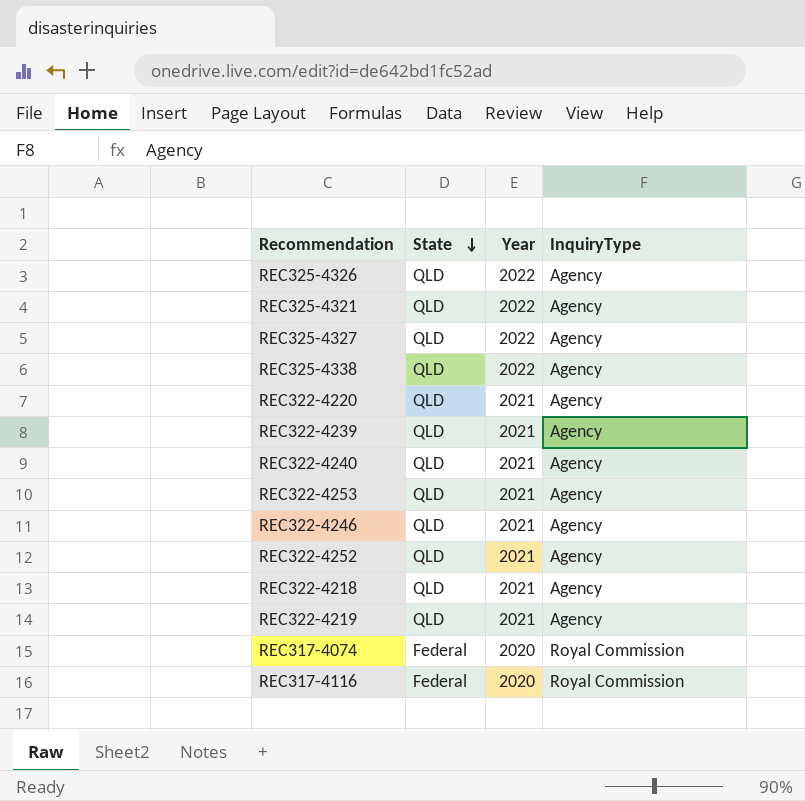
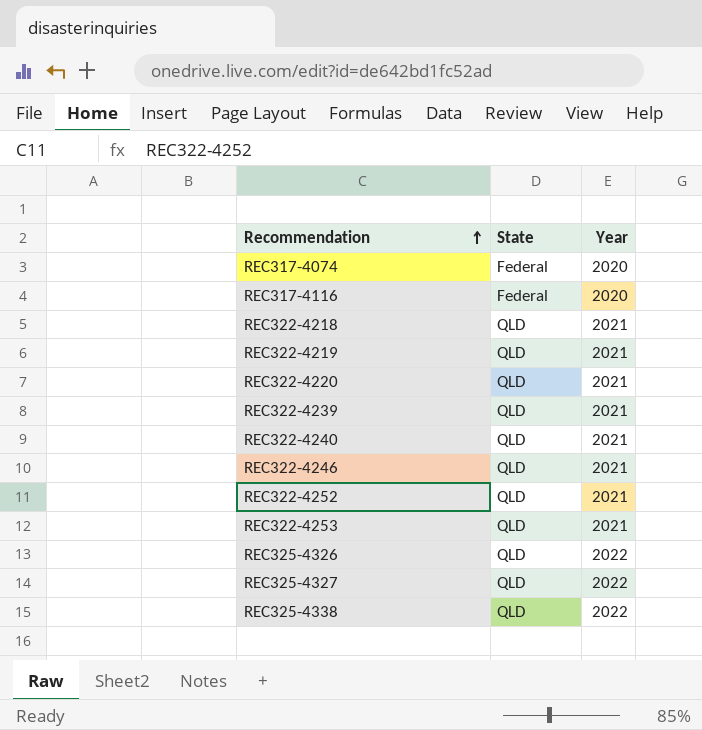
row order: State descending -> Recommendation ascending
column InquiryType | position: 4 -> none
row REC325-4321: QLD | 2022 | Agency -> none

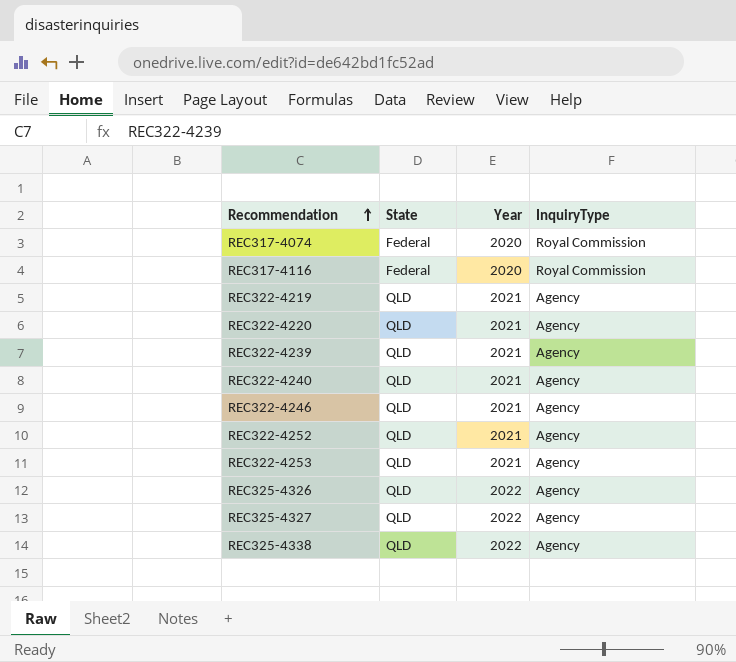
column InquiryType | position: none -> 4
row REC322-4218: QLD | 2021 -> none

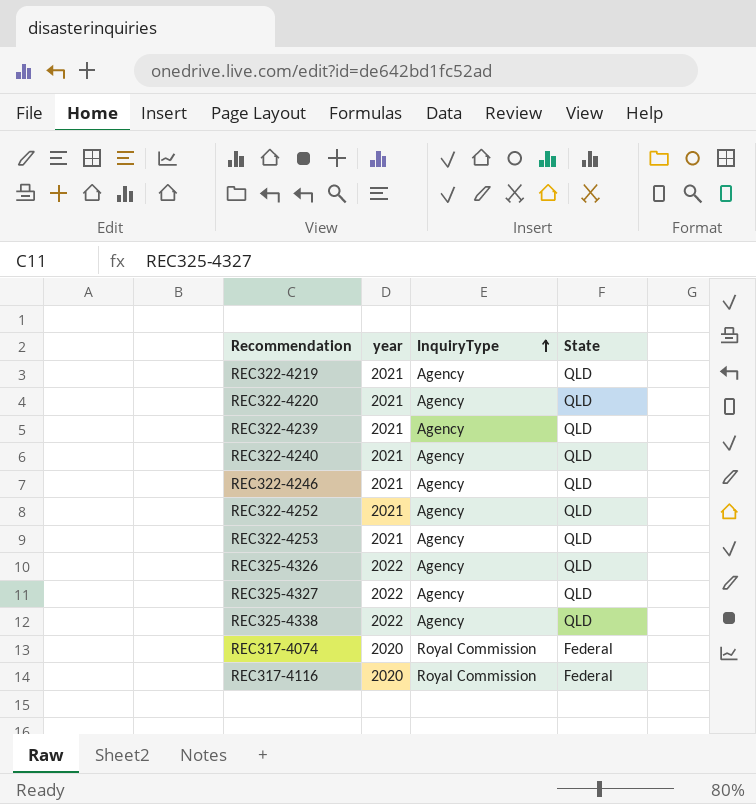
row order: Recommendation ascending -> InquiryType ascending
column name: Year -> year
column State | position: 2 -> 4

